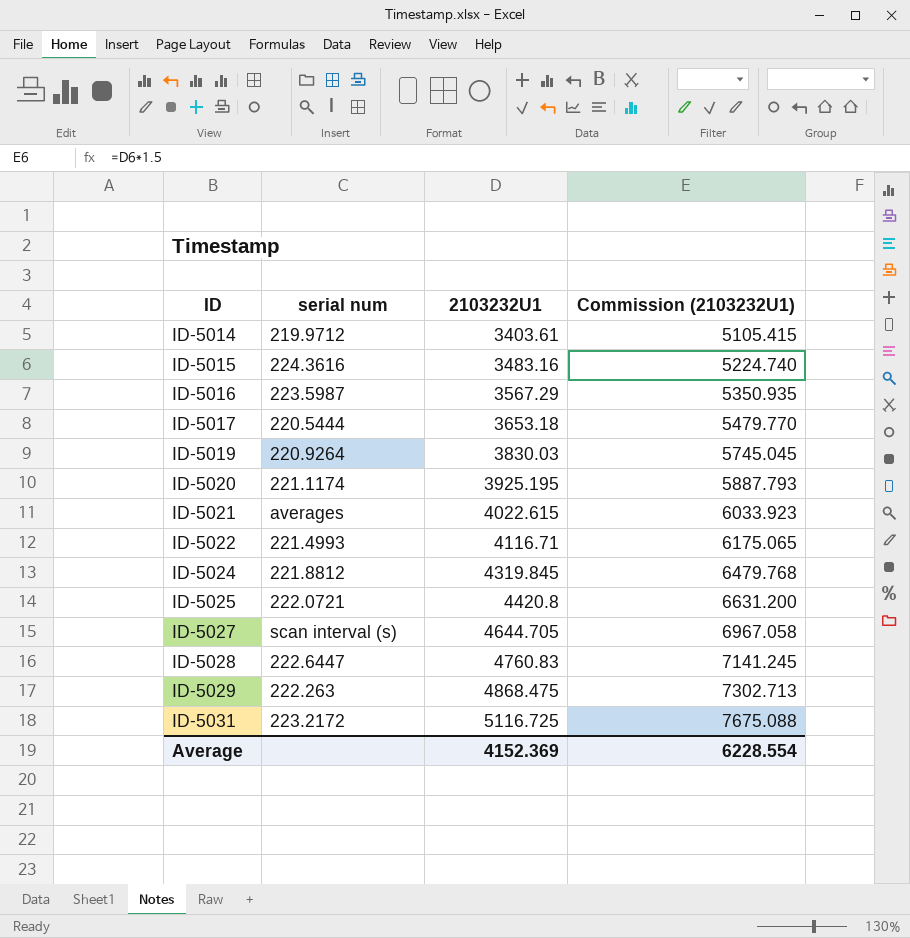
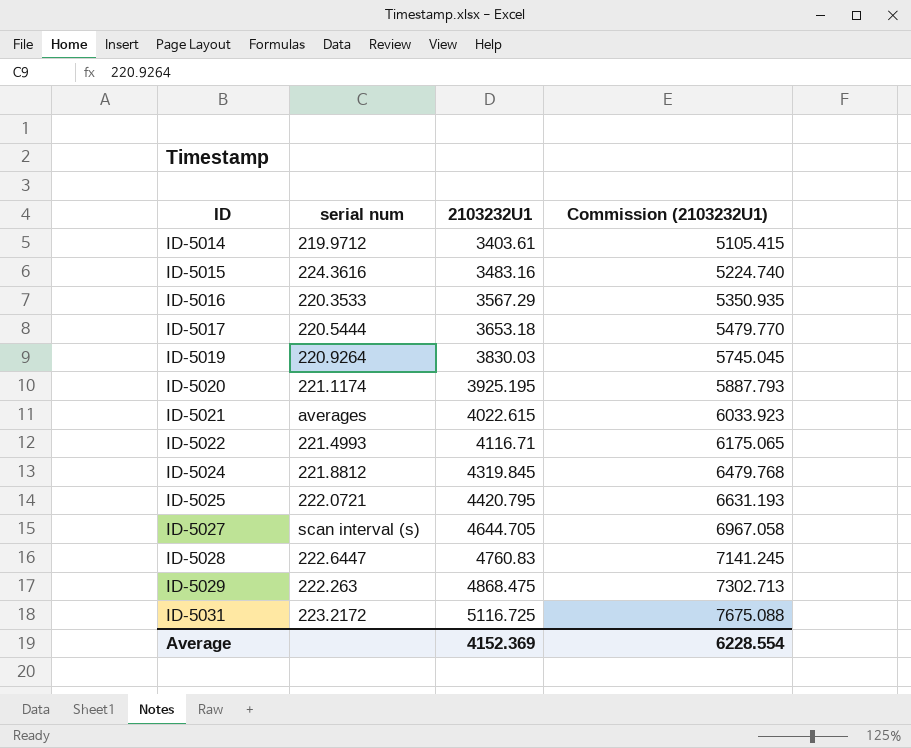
ID-5016 | serial num: 223.5987 -> 220.3533
ID-5025 | 2103232U1: 4420.8 -> 4420.795
ID-5025 | Commission (2103232U1): 6631.200 -> 6631.193

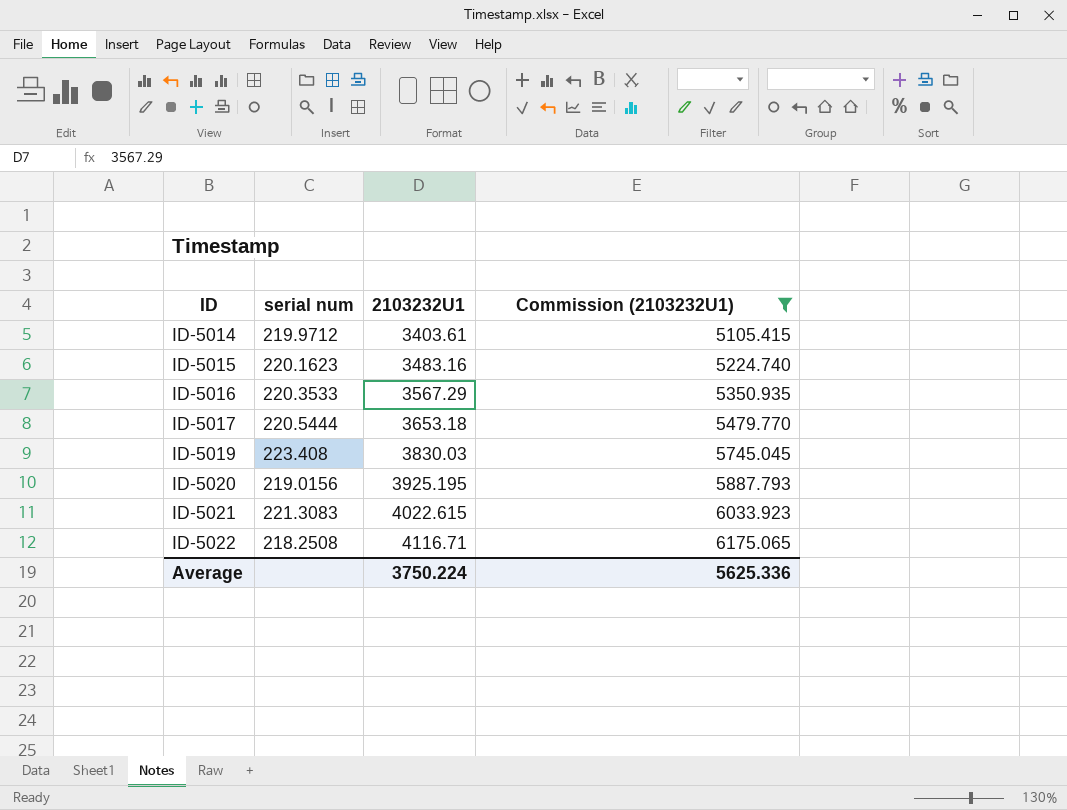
filter: none -> Commission (2103232U1) <= 6175.065
ID-5015 | serial num: 224.3616 -> 220.1623
ID-5019 | serial num: 220.9264 -> 223.408
ID-5020 | serial num: 221.1174 -> 219.0156
ID-5021 | serial num: averages -> 221.3083
ID-5022 | serial num: 221.4993 -> 218.2508
Average | 2103232U1: 4152.369 -> 3750.224
Average | Commission (2103232U1): 6228.554 -> 5625.336

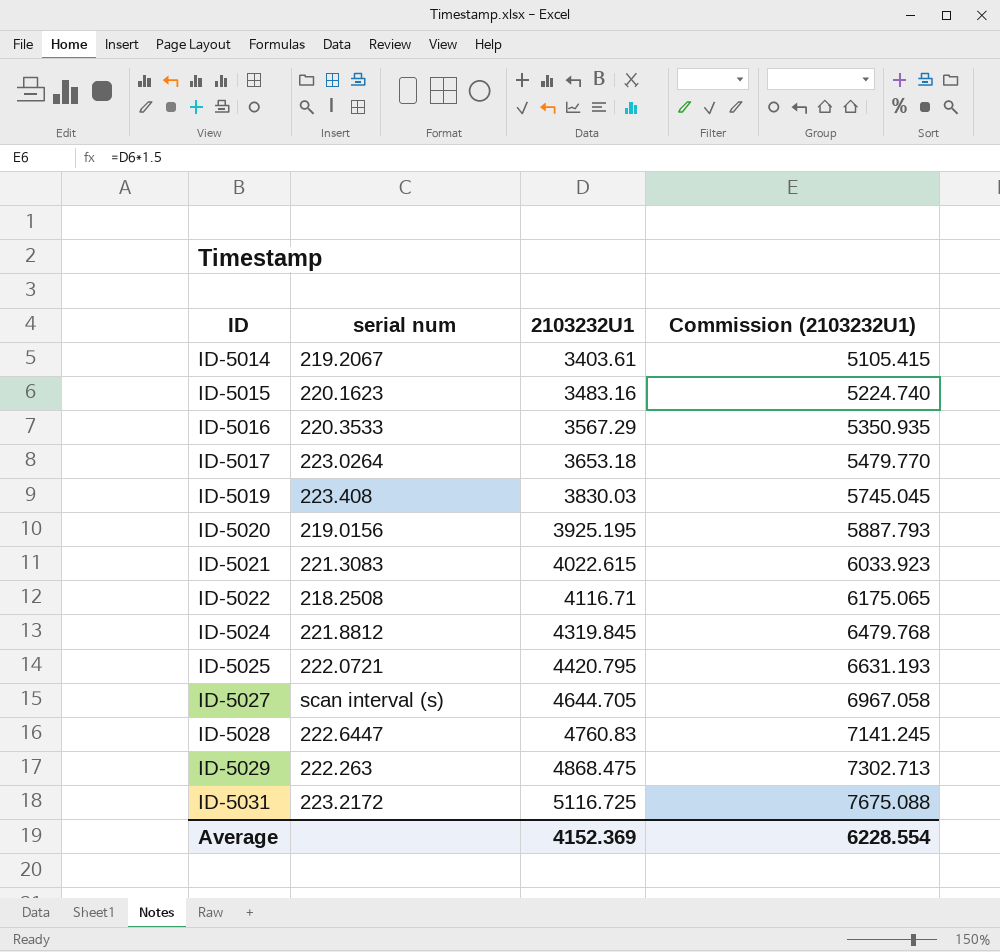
filter: Commission (2103232U1) <= 6175.065 -> none
ID-5014 | serial num: 219.9712 -> 219.2067
ID-5017 | serial num: 220.5444 -> 223.0264
Average | 2103232U1: 3750.224 -> 4152.369
Average | Commission (2103232U1): 5625.336 -> 6228.554

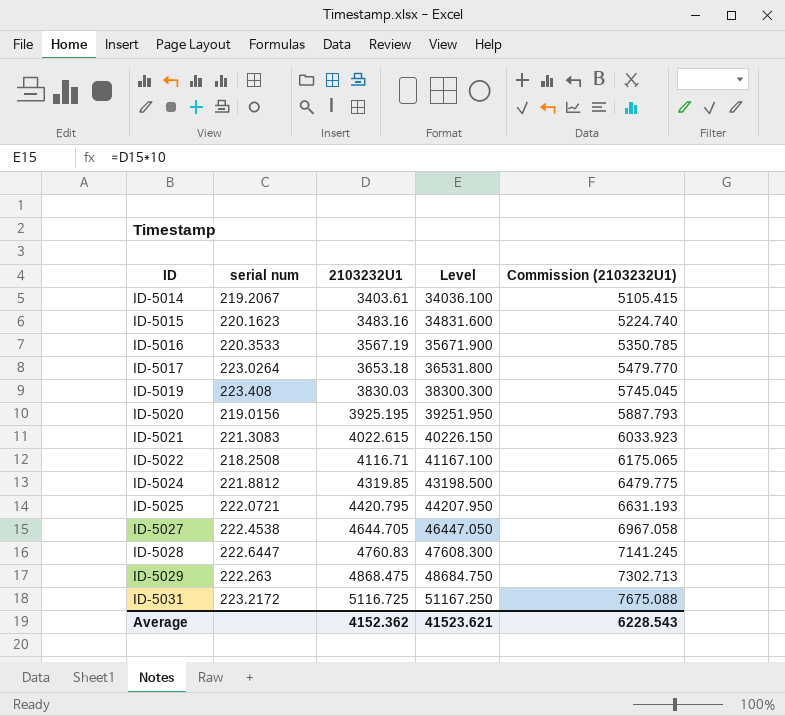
column Level | formula: none -> [2103232U1] * 10
ID-5016 | 2103232U1: 3567.29 -> 3567.19
ID-5016 | Commission (2103232U1): 5350.935 -> 5350.785
ID-5024 | 2103232U1: 4319.845 -> 4319.85
ID-5024 | Commission (2103232U1): 6479.768 -> 6479.775
ID-5027 | serial num: scan interval (s) -> 222.4538
Average | 2103232U1: 4152.369 -> 4152.362
Average | Commission (2103232U1): 6228.554 -> 6228.543

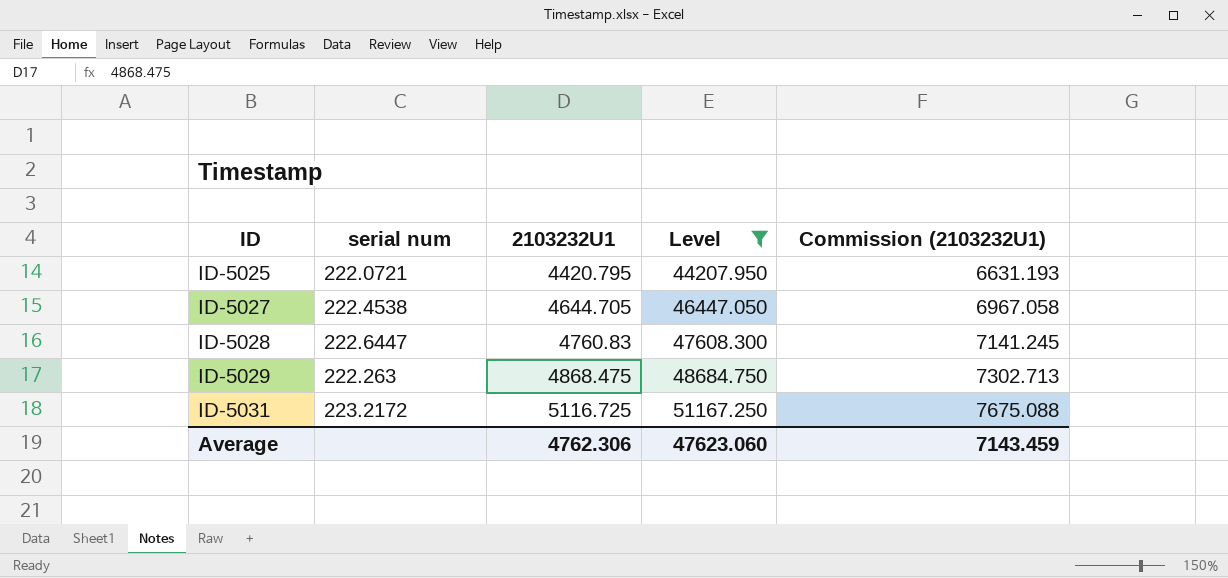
filter: none -> Level >= 44207.950
Average | 2103232U1: 4152.362 -> 4762.306
Average | Level: 41523.621 -> 47623.060
Average | Commission (2103232U1): 6228.543 -> 7143.459

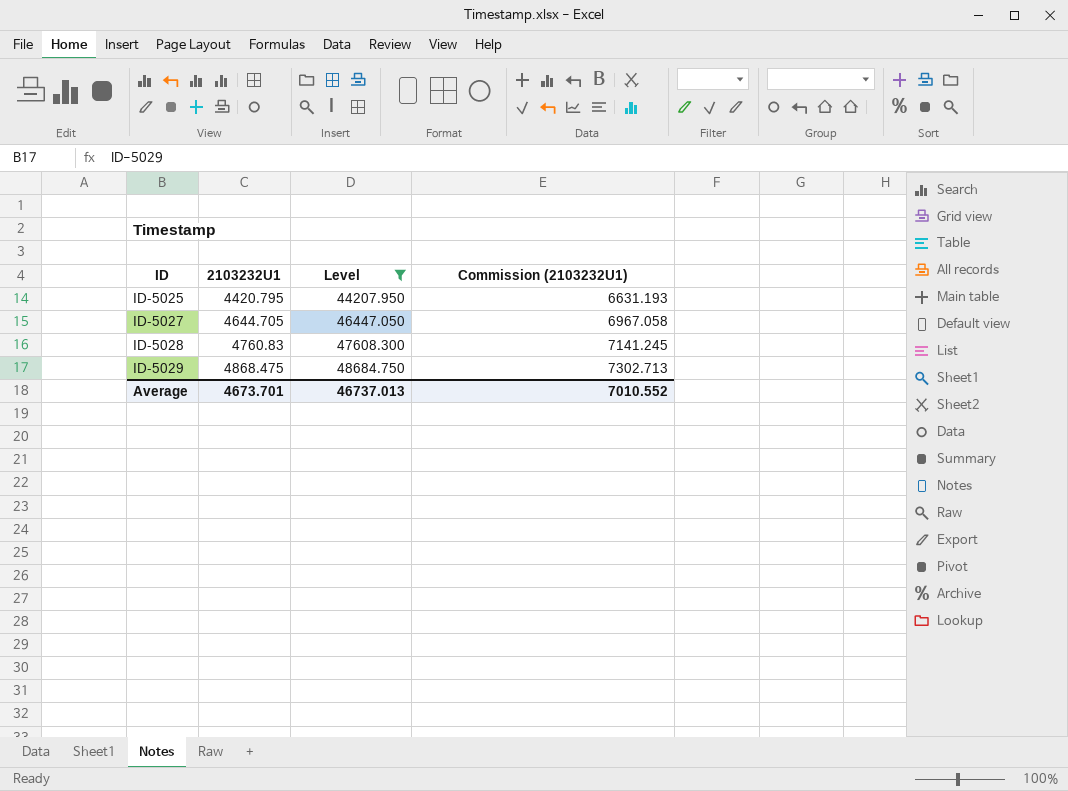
column serial num | position: 2 -> none
row ID-5031: 223.2172 | 5116.725 | 51167.250 | 7675.088 -> none
Average | 2103232U1: 4762.306 -> 4673.701
Average | Level: 47623.060 -> 46737.013
Average | Commission (2103232U1): 7143.459 -> 7010.552

